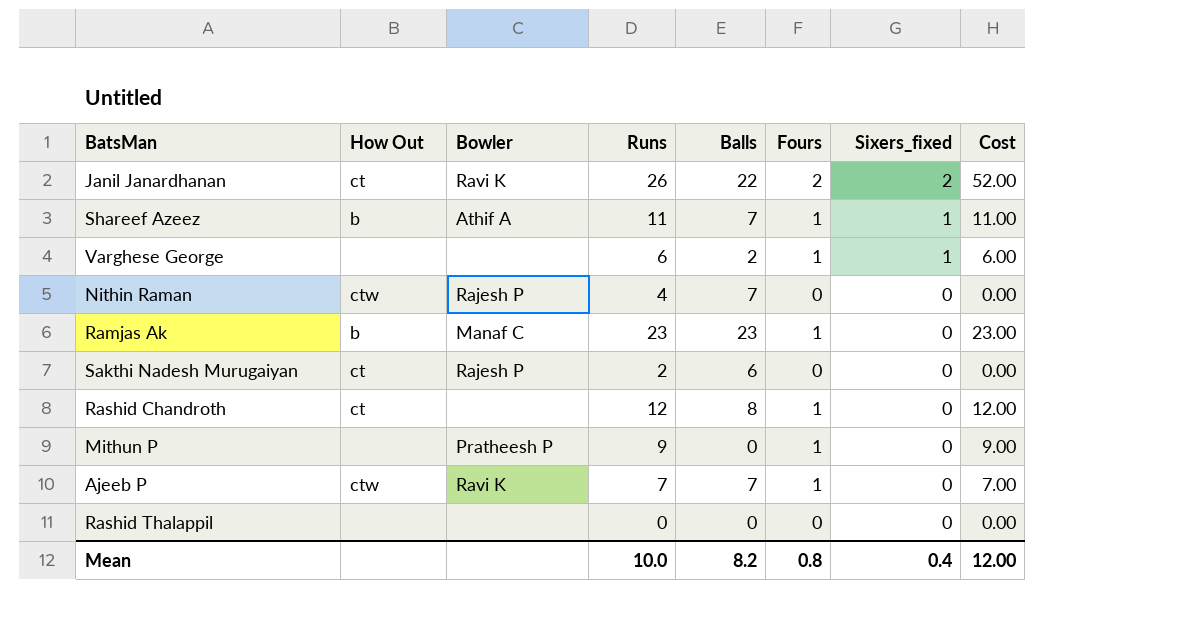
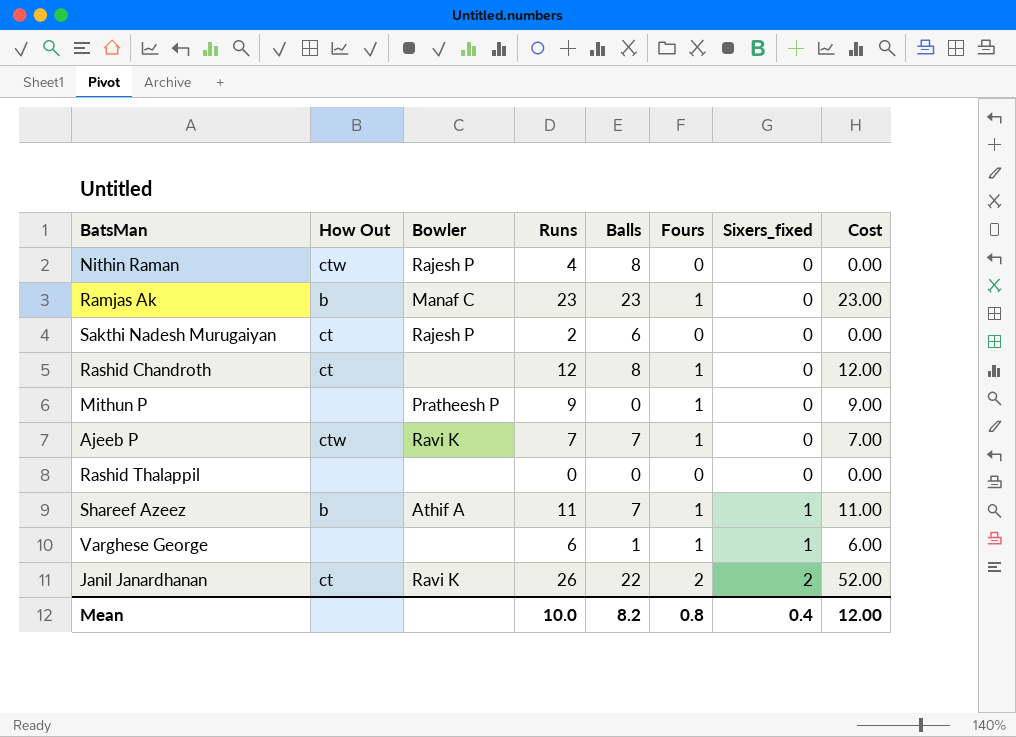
row order: Sixers_fixed descending -> Sixers_fixed ascending
Nithin Raman | Balls: 7 -> 8
Varghese George | Balls: 2 -> 1

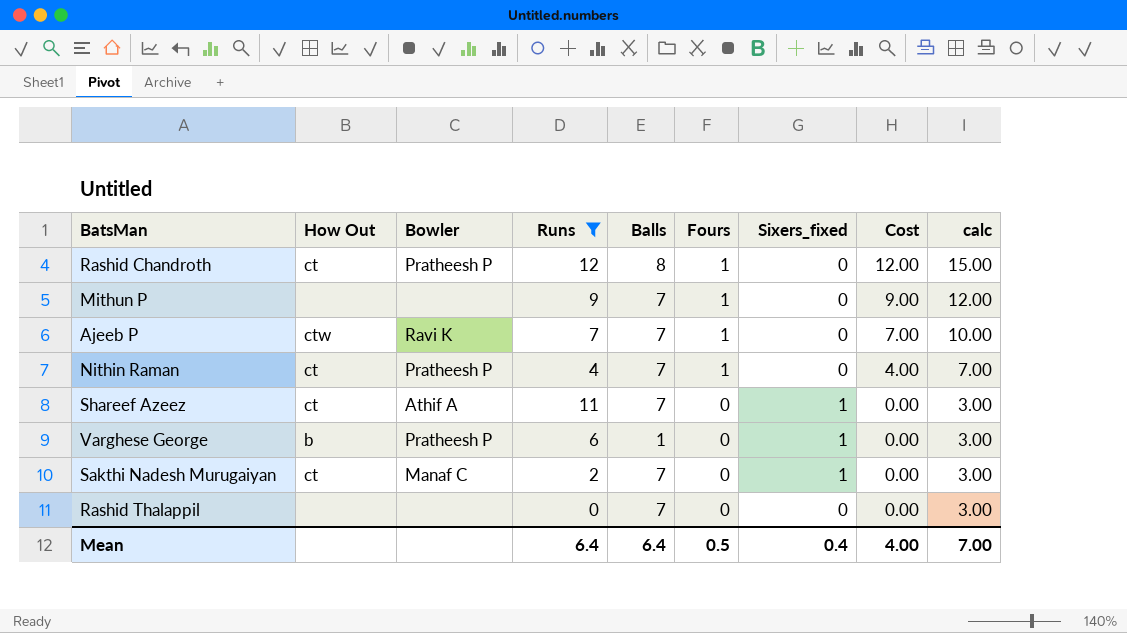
filter: none -> Runs <= 12
row order: Sixers_fixed ascending -> Fours descending
column calc | formula: none -> [Cost] + 3
Rashid Chandroth | Bowler: none -> Pratheesh P
Mithun P | Bowler: Pratheesh P -> none
Mithun P | Balls: 0 -> 7
Nithin Raman | How Out: ctw -> ct
Nithin Raman | Bowler: Rajesh P -> Pratheesh P
Nithin Raman | Balls: 8 -> 7
Nithin Raman | Fours: 0 -> 1
Nithin Raman | Cost: 0.00 -> 4.00
Shareef Azeez | How Out: b -> ct
Shareef Azeez | Fours: 1 -> 0
Shareef Azeez | Cost: 11.00 -> 0.00
Varghese George | How Out: none -> b
Varghese George | Bowler: none -> Pratheesh P
Varghese George | Fours: 1 -> 0
Varghese George | Cost: 6.00 -> 0.00
Sakthi Nadesh Murugaiyan | Bowler: Rajesh P -> Manaf C
Sakthi Nadesh Murugaiyan | Balls: 6 -> 7
Sakthi Nadesh Murugaiyan | Sixers_fixed: 0 -> 1
Rashid Thalappil | Balls: 0 -> 7
Mean | Runs: 10.0 -> 6.4
Mean | Balls: 8.2 -> 6.4
Mean | Fours: 0.8 -> 0.5
Mean | Cost: 12.00 -> 4.00

